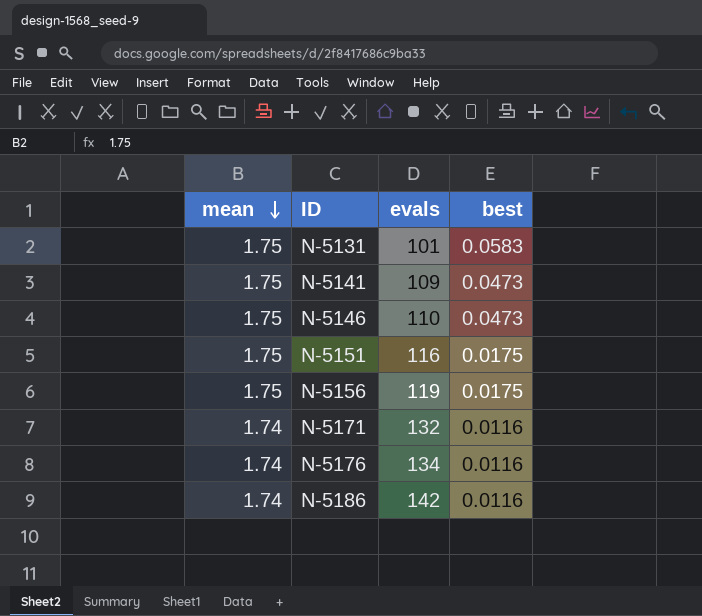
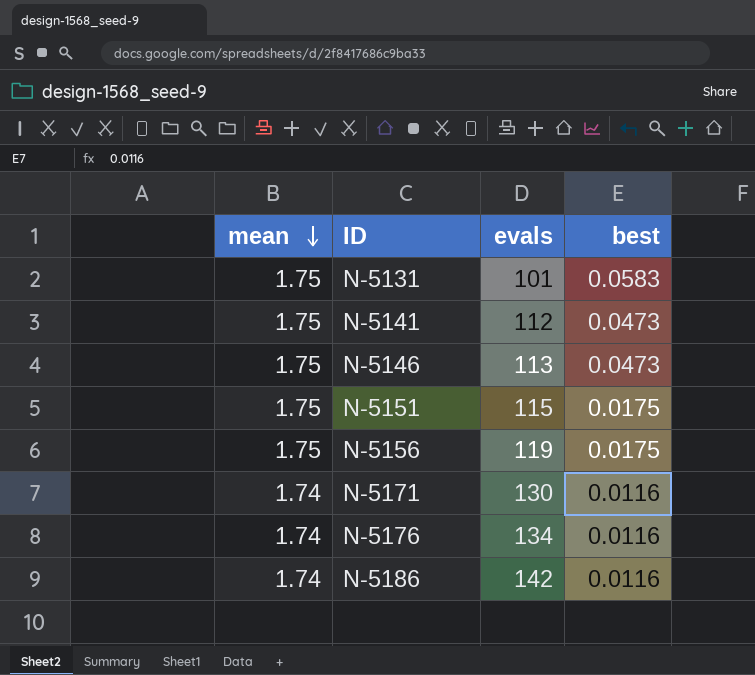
N-5141 | evals: 109 -> 112
N-5146 | evals: 110 -> 113
N-5151 | evals: 116 -> 115
N-5171 | evals: 132 -> 130

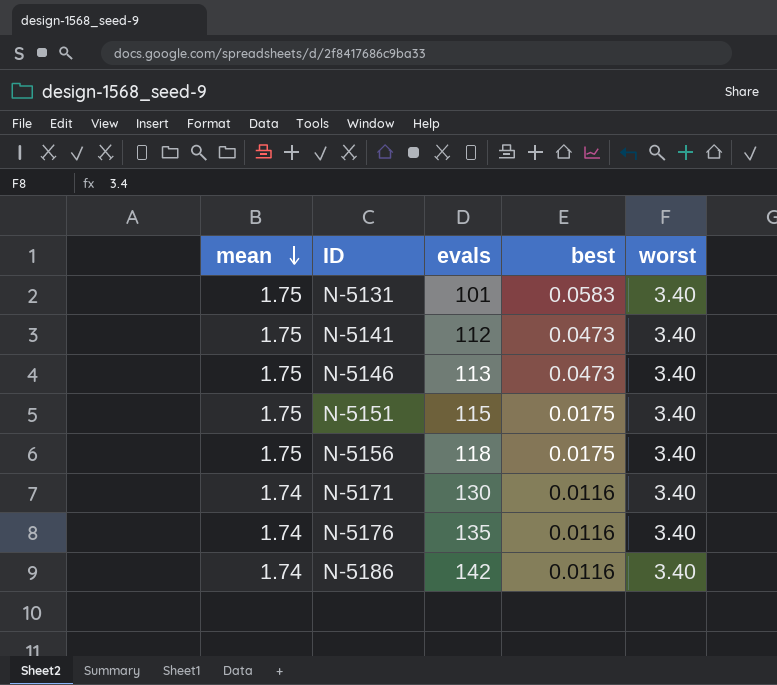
column worst | position: none -> 5
N-5156 | evals: 119 -> 118
N-5176 | evals: 134 -> 135

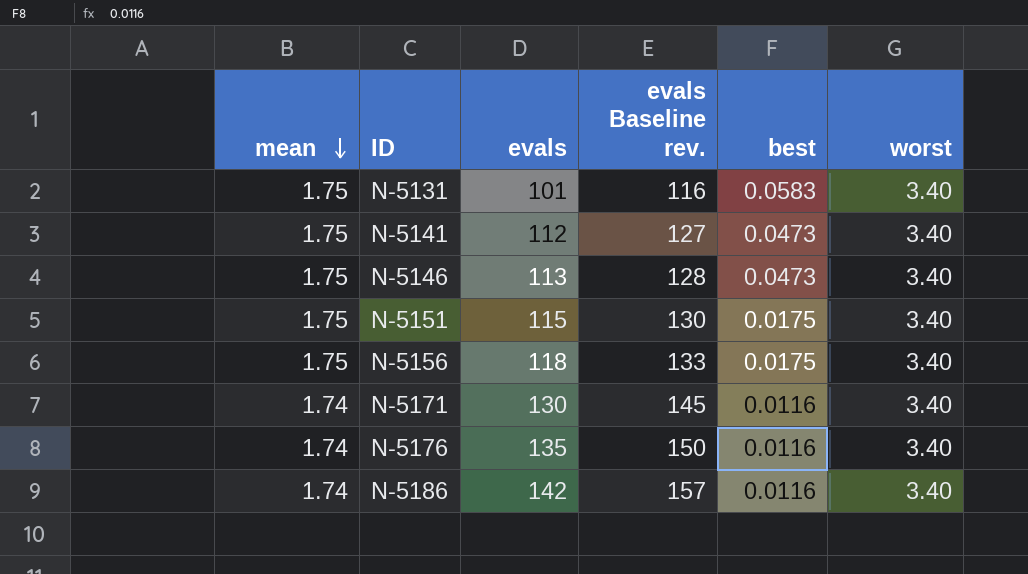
column evals Baseline rev. | formula: none -> [evals] + 15

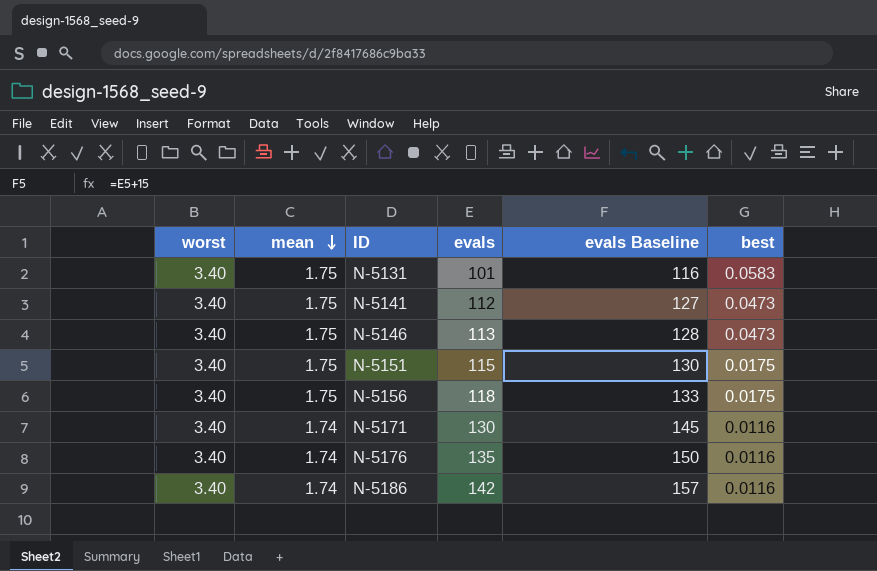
column worst | position: 6 -> 1
column name: evals Baseline rev. -> evals Baseline

